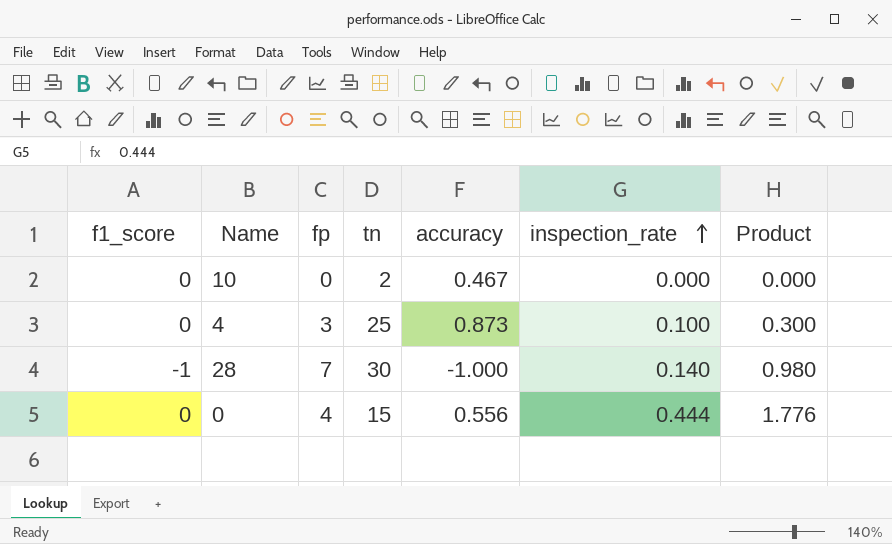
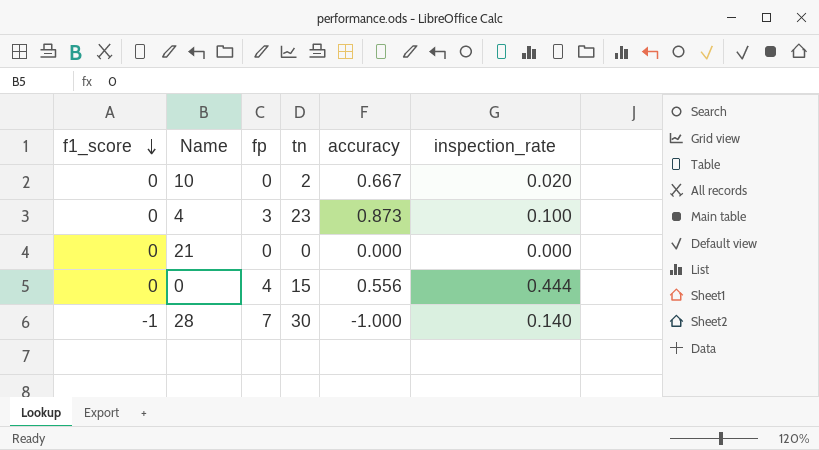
row order: inspection_rate ascending -> f1_score descending
column Product | formula: [fp] * [inspection_rate] -> none
10 | accuracy: 0.467 -> 0.667
10 | inspection_rate: 0.000 -> 0.020
4 | tn: 25 -> 23
row 21: none -> 0 | 0 | 0 | 0.000 | 0.000

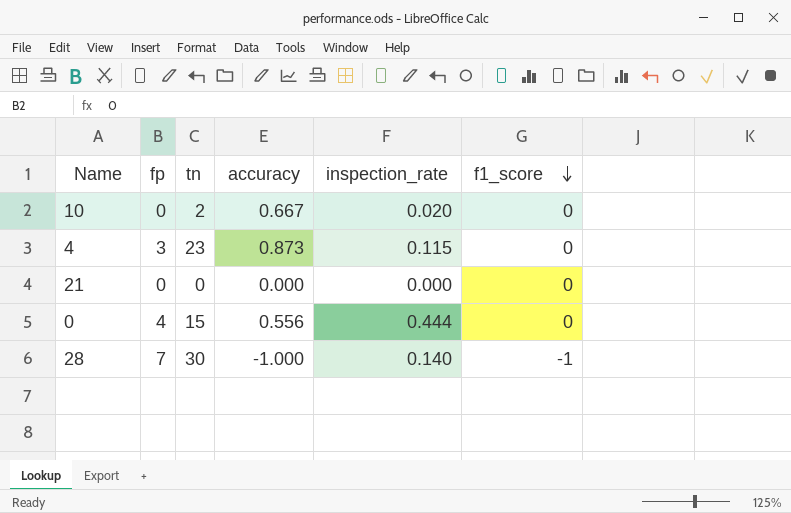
column f1_score | position: 1 -> 6
4 | inspection_rate: 0.100 -> 0.115

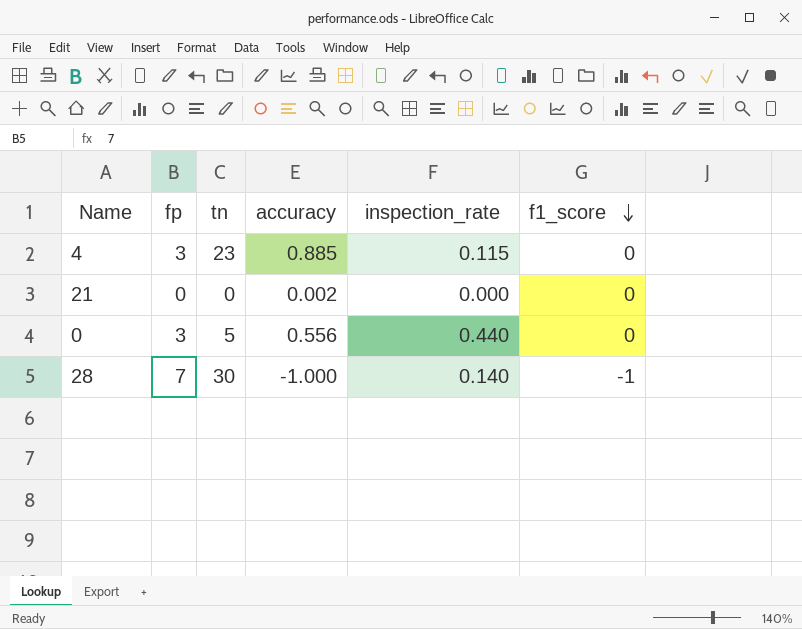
row 10: 0 | 2 | 0.667 | 0.020 | 0 -> none
4 | accuracy: 0.873 -> 0.885
21 | accuracy: 0.000 -> 0.002
0 | fp: 4 -> 3
0 | tn: 15 -> 5
0 | inspection_rate: 0.444 -> 0.440

